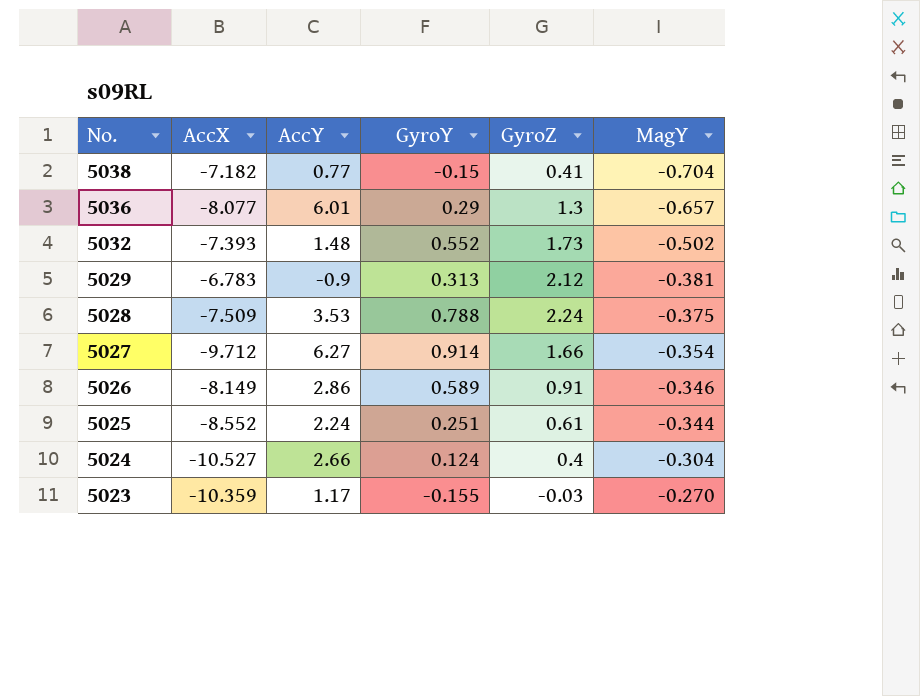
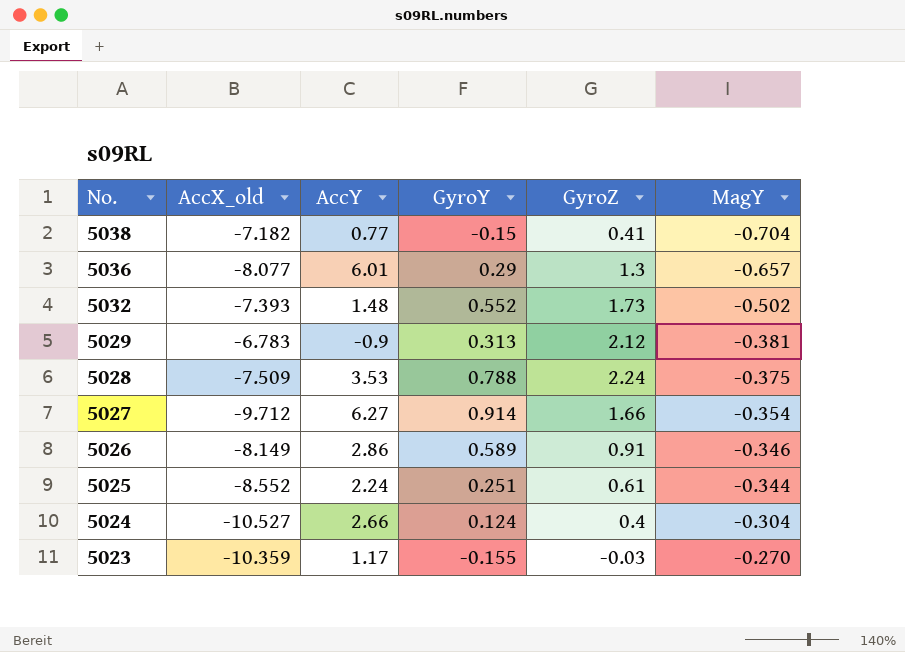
column name: AccX -> AccX_old

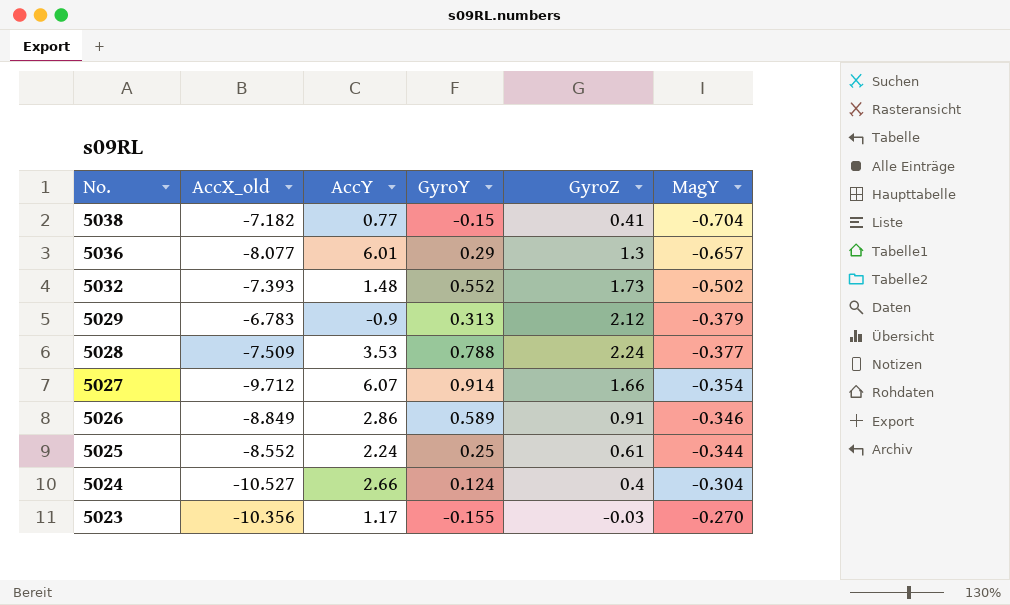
5029 | MagY: -0.381 -> -0.379
5028 | MagY: -0.375 -> -0.377
5027 | AccY: 6.27 -> 6.07
5026 | AccX_old: -8.149 -> -8.849
5025 | GyroY: 0.251 -> 0.25
5023 | AccX_old: -10.359 -> -10.356

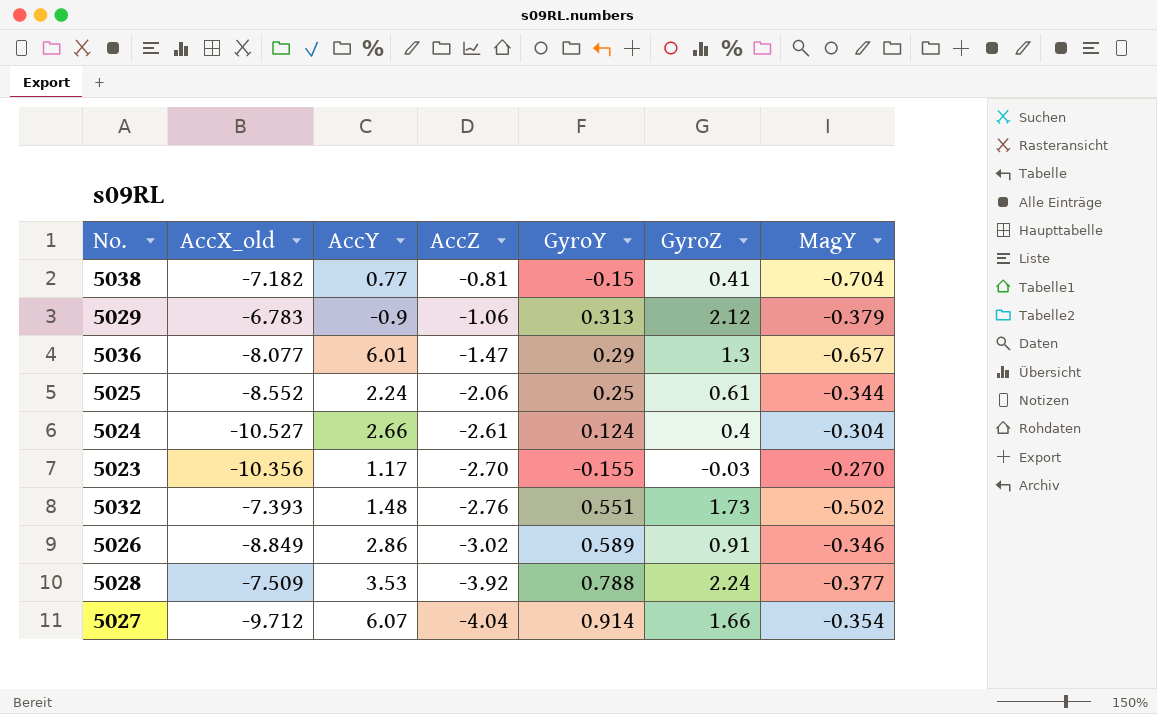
row order: No. descending -> AccZ descending
column AccZ | position: none -> 4
5032 | GyroY: 0.552 -> 0.551

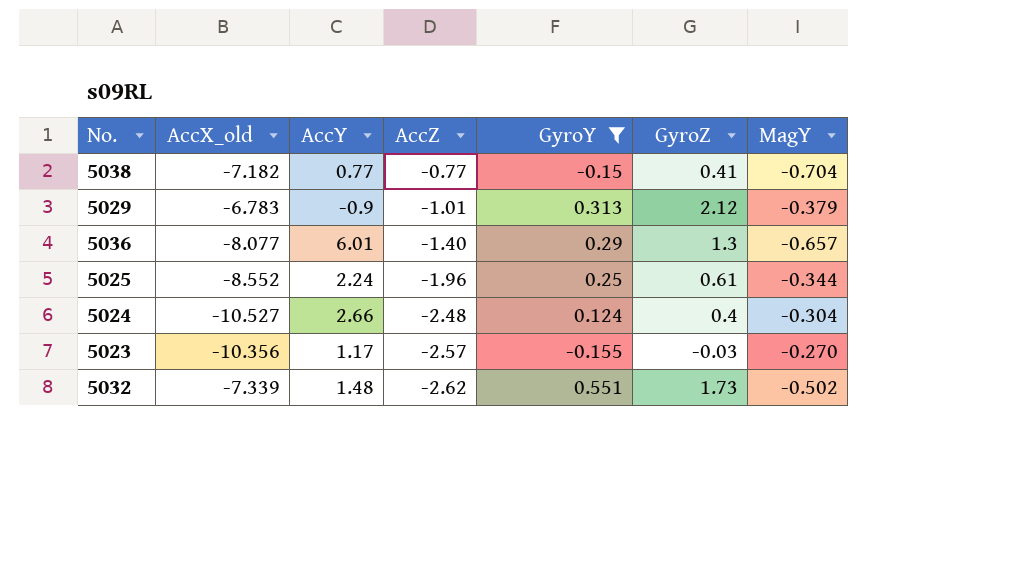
filter: none -> GyroY <= 0.551
5038 | AccZ: -0.81 -> -0.77
5029 | AccZ: -1.06 -> -1.01
5036 | AccZ: -1.47 -> -1.40
5025 | AccZ: -2.06 -> -1.96
5024 | AccZ: -2.61 -> -2.48
5023 | AccZ: -2.70 -> -2.57
5032 | AccX_old: -7.393 -> -7.339
5032 | AccZ: -2.76 -> -2.62

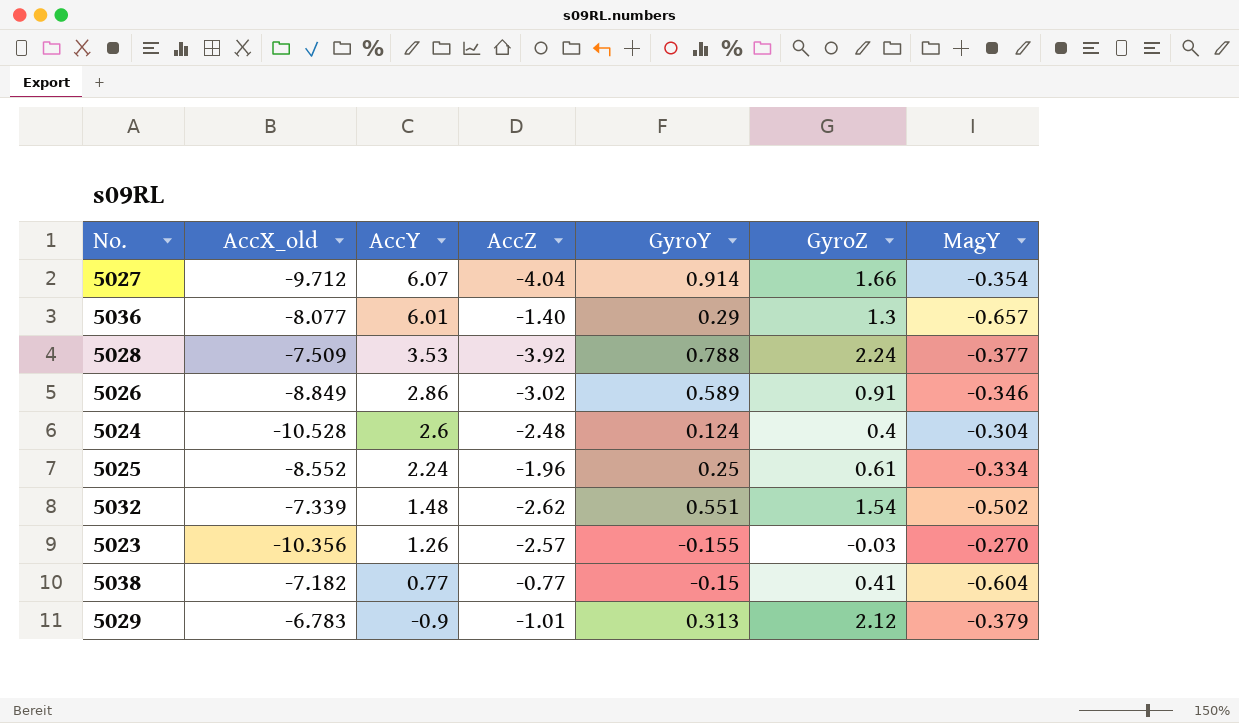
filter: GyroY <= 0.551 -> none
row order: AccZ descending -> AccY descending
5024 | AccX_old: -10.527 -> -10.528
5024 | AccY: 2.66 -> 2.6
5025 | MagY: -0.344 -> -0.334
5032 | GyroZ: 1.73 -> 1.54
5023 | AccY: 1.17 -> 1.26
5038 | MagY: -0.704 -> -0.604

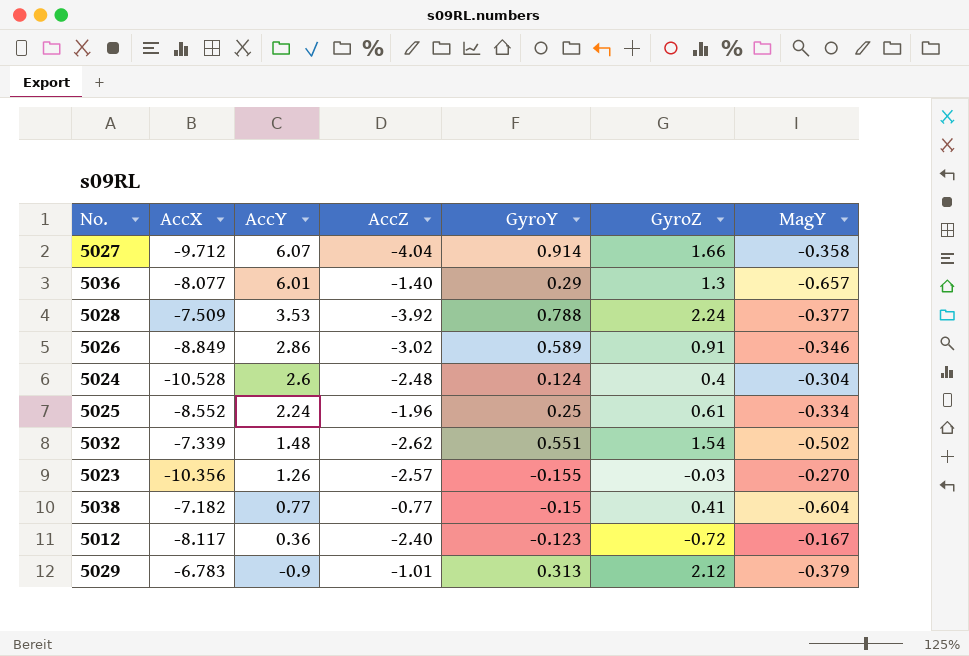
column name: AccX_old -> AccX
5027 | MagY: -0.354 -> -0.358
row 5012: none -> -8.117 | 0.36 | -2.40 | -0.123 | -0.72 | -0.167

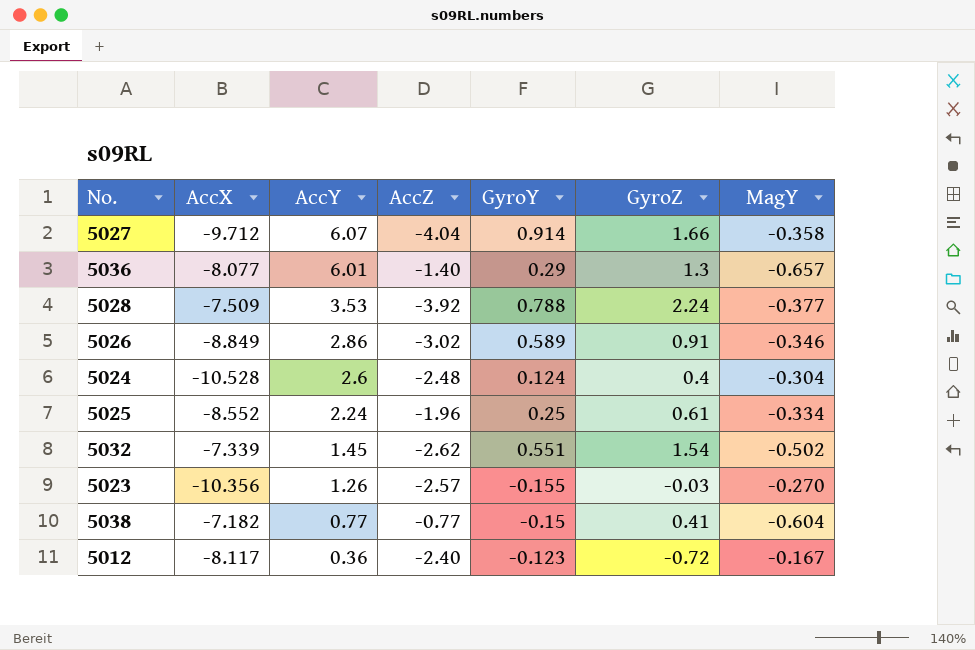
row 5029: -6.783 | -0.9 | -1.01 | 0.313 | 2.12 | -0.379 -> none
5032 | AccY: 1.48 -> 1.45

